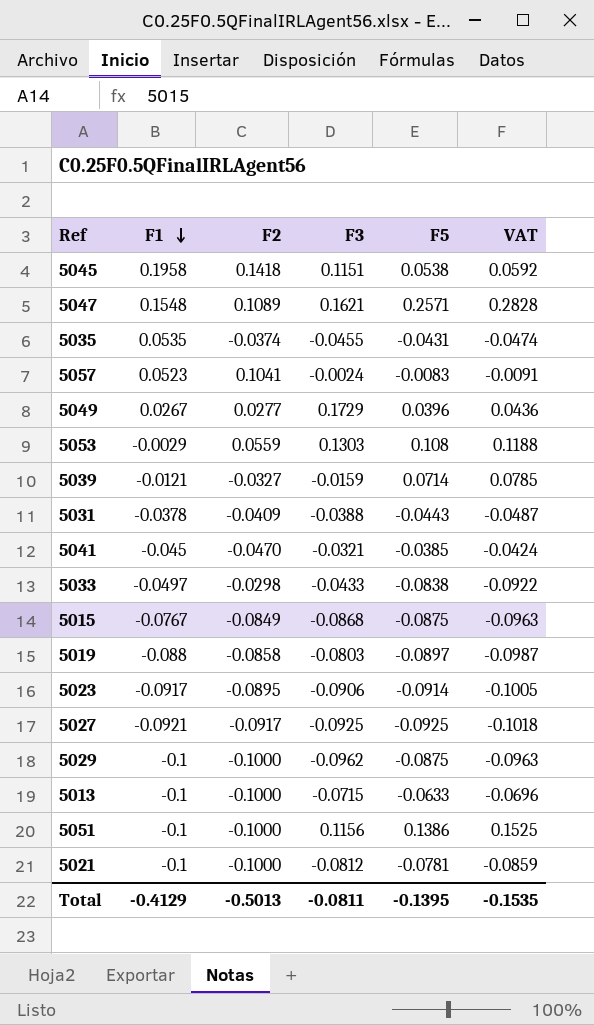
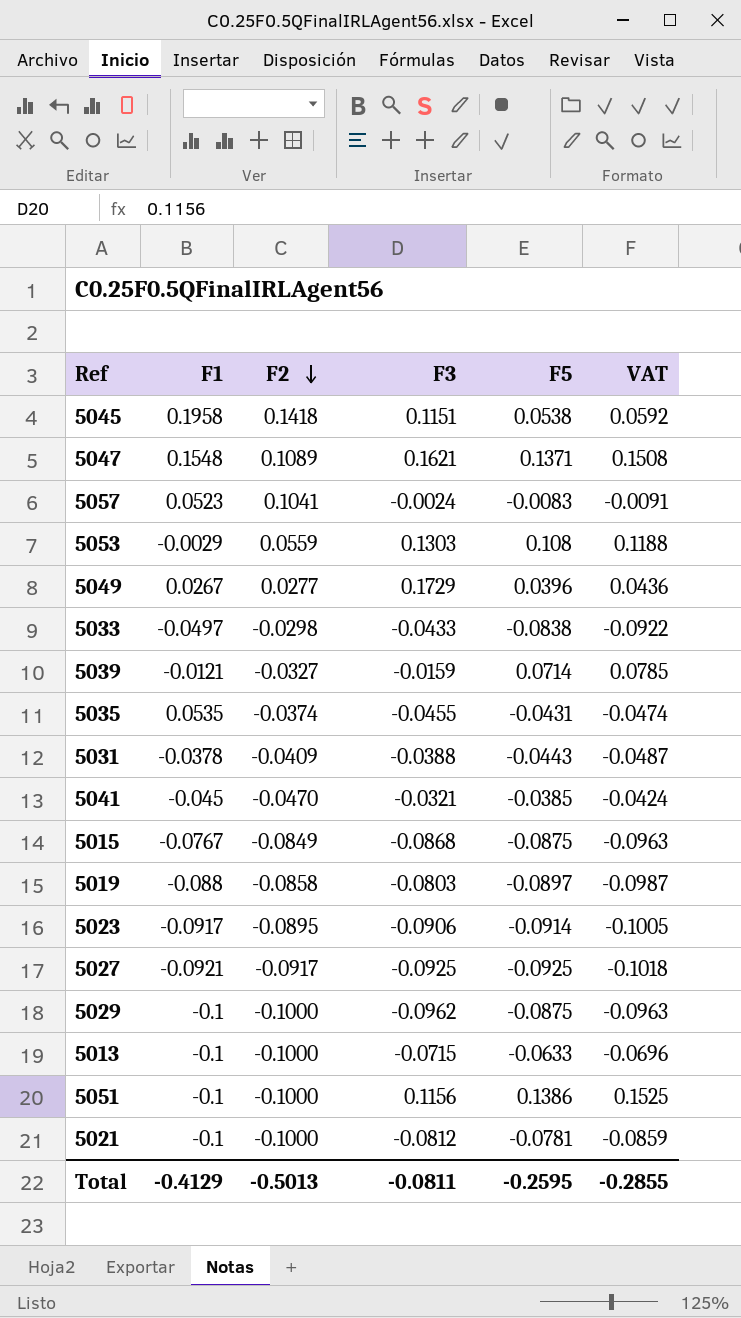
row order: F1 descending -> F2 descending
5047 | F5: 0.2571 -> 0.1371
5047 | VAT: 0.2828 -> 0.1508
Total | F5: -0.1395 -> -0.2595
Total | VAT: -0.1535 -> -0.2855

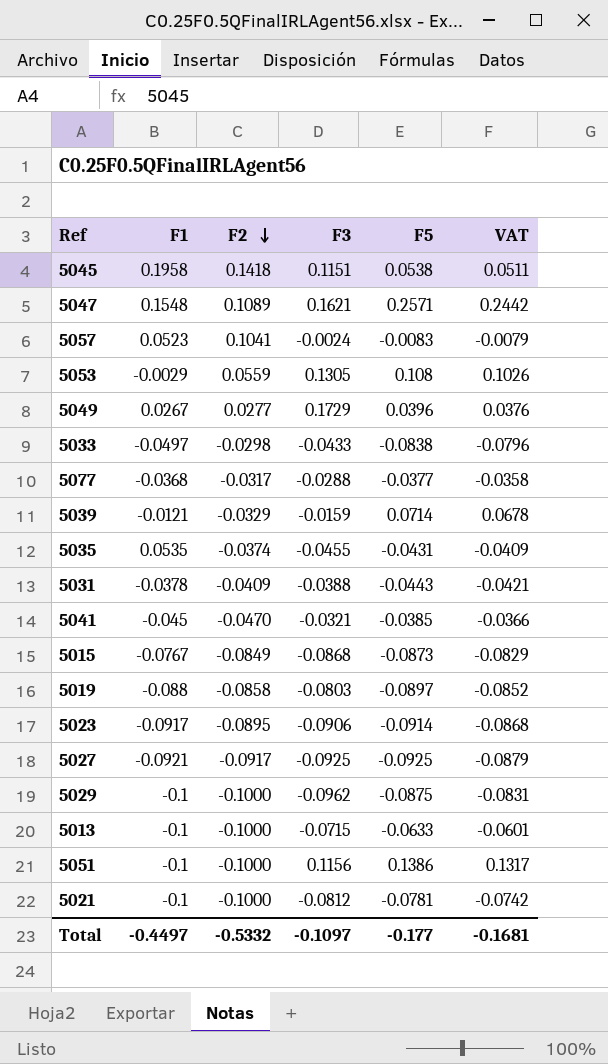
column VAT | formula: [F5] * 1.1 -> [F5] * 0.95
5047 | F5: 0.1371 -> 0.2571
5053 | F3: 0.1303 -> 0.1305
row 5077: none -> -0.0368 | -0.0317 | -0.0288 | -0.0377 | -0.0358
5039 | F2: -0.0327 -> -0.0329
5015 | F5: -0.0875 -> -0.0873
Total | F1: -0.4129 -> -0.4497
Total | F2: -0.5013 -> -0.5332
Total | F3: -0.0811 -> -0.1097
Total | F5: -0.2595 -> -0.177
Total | VAT: -0.2855 -> -0.1681

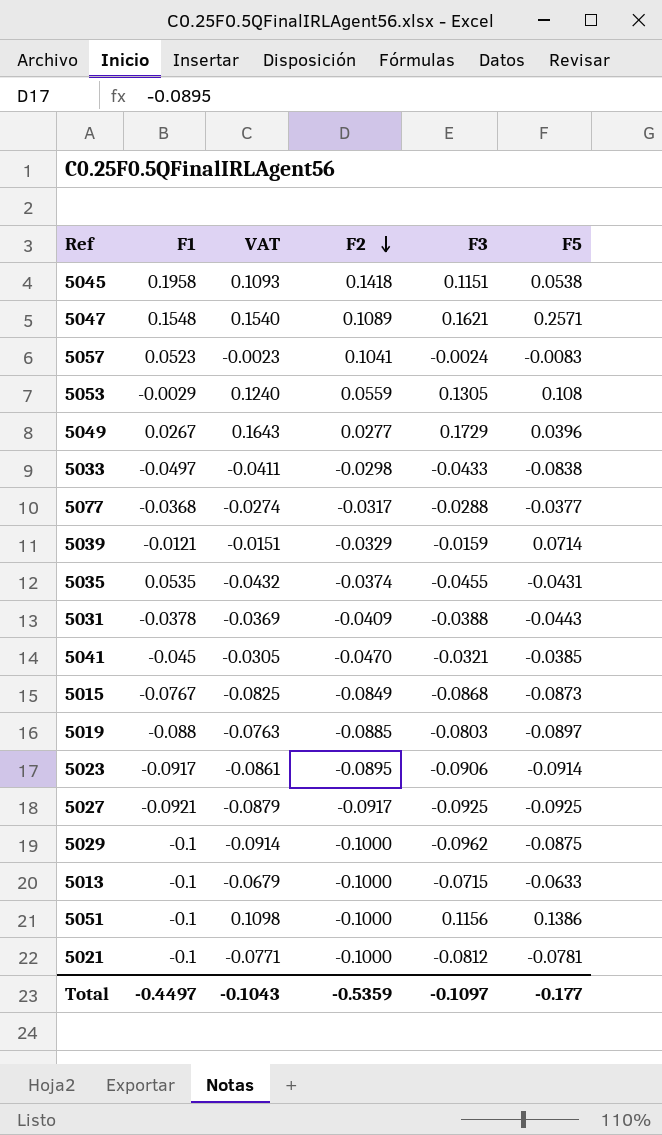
column VAT | formula: [F5] * 0.95 -> [F3] * 0.95
column VAT | position: 6 -> 3
5019 | F2: -0.0858 -> -0.0885
Total | VAT: -0.1681 -> -0.1043
Total | F2: -0.5332 -> -0.5359

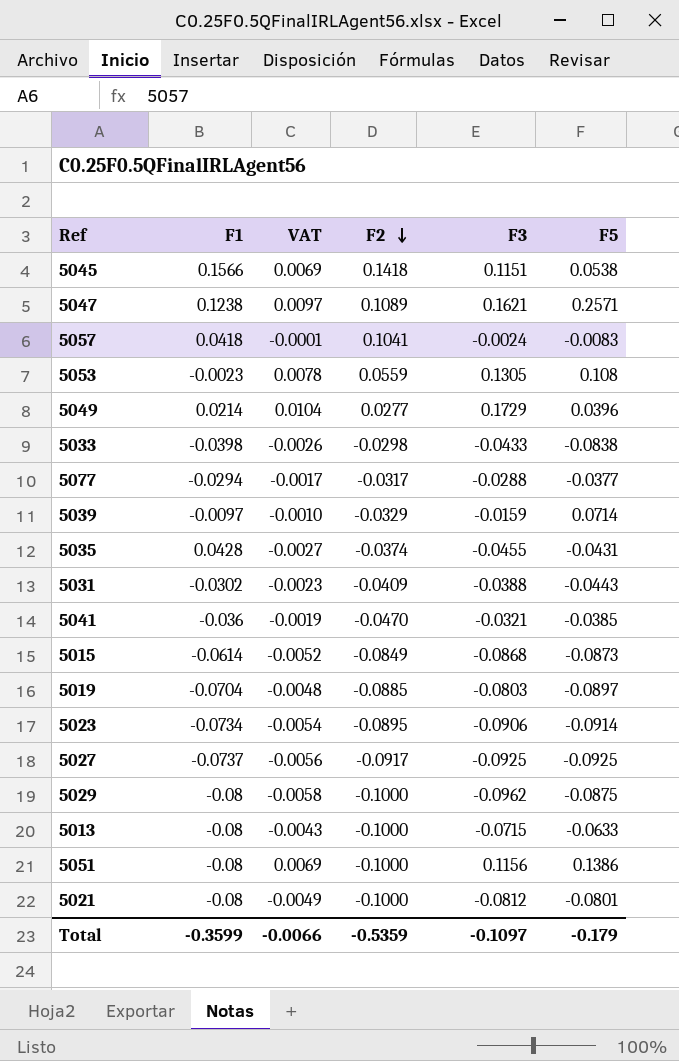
column VAT | formula: [F3] * 0.95 -> [F3] * 0.06
5045 | F1: 0.1958 -> 0.1566
5047 | F1: 0.1548 -> 0.1238
5057 | F1: 0.0523 -> 0.0418
5053 | F1: -0.0029 -> -0.0023
5049 | F1: 0.0267 -> 0.0214
5033 | F1: -0.0497 -> -0.0398
5077 | F1: -0.0368 -> -0.0294
5039 | F1: -0.0121 -> -0.0097
5035 | F1: 0.0535 -> 0.0428
5031 | F1: -0.0378 -> -0.0302
5041 | F1: -0.045 -> -0.036
5015 | F1: -0.0767 -> -0.0614
5019 | F1: -0.088 -> -0.0704
5023 | F1: -0.0917 -> -0.0734
5027 | F1: -0.0921 -> -0.0737
5029 | F1: -0.1 -> -0.08
5013 | F1: -0.1 -> -0.08
5051 | F1: -0.1 -> -0.08
5021 | F1: -0.1 -> -0.08
5021 | F5: -0.0781 -> -0.0801
Total | F1: -0.4497 -> -0.3599
Total | VAT: -0.1043 -> -0.0066
Total | F5: -0.177 -> -0.179

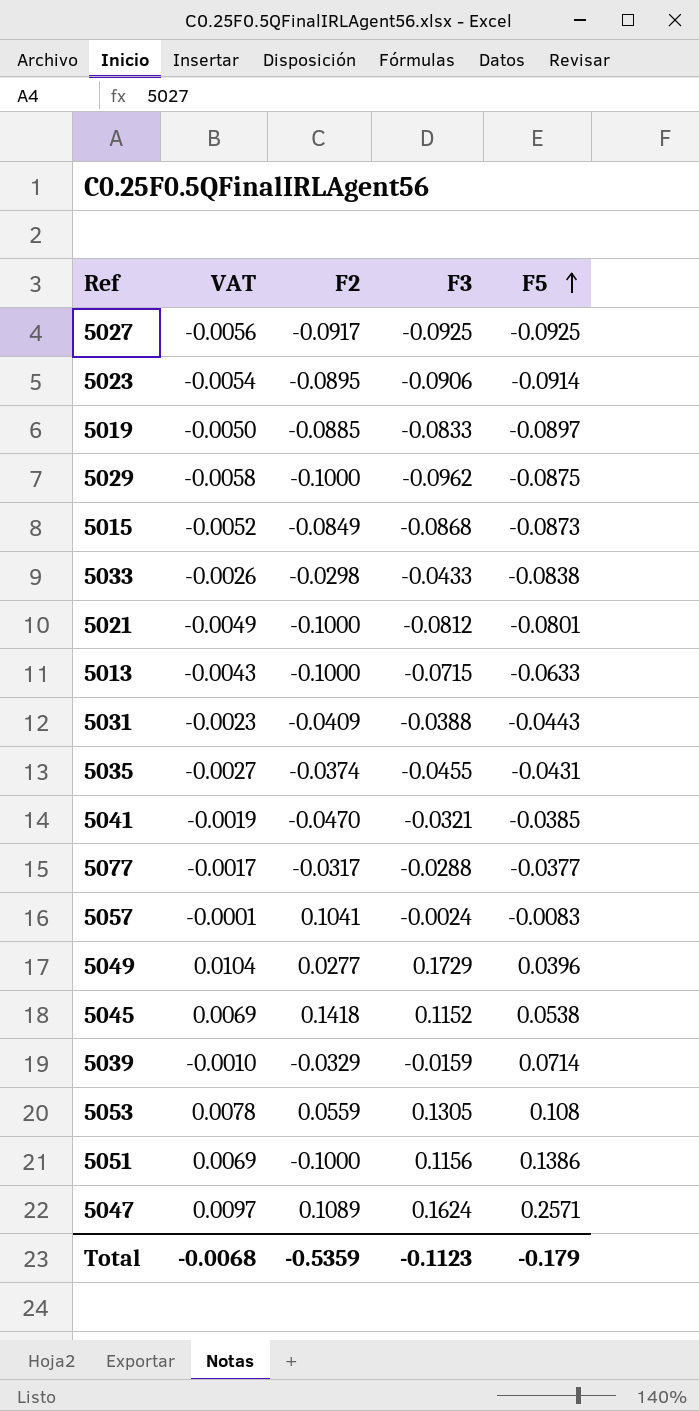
row order: F2 descending -> F5 ascending
column F1 | position: 2 -> none
5019 | VAT: -0.0048 -> -0.0050
5019 | F3: -0.0803 -> -0.0833
5045 | F3: 0.1151 -> 0.1152
5047 | F3: 0.1621 -> 0.1624
Total | VAT: -0.0066 -> -0.0068
Total | F3: -0.1097 -> -0.1123

